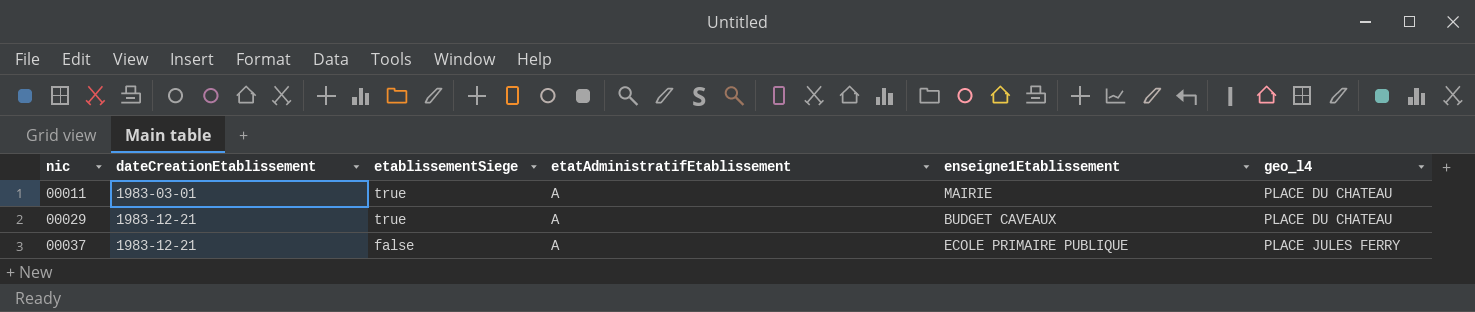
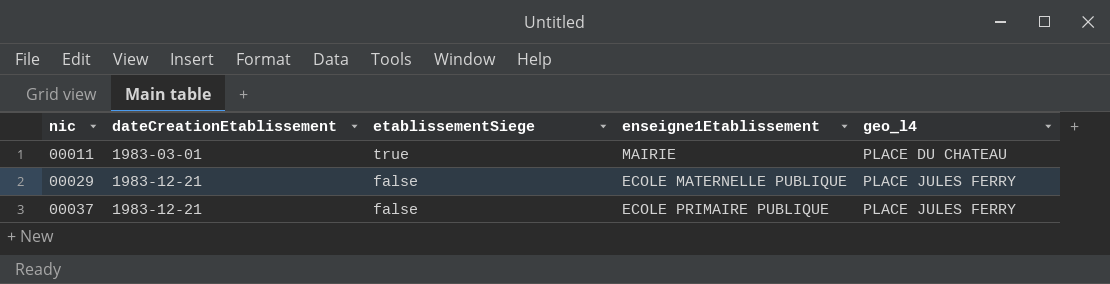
column etatAdministratifEtablissement | position: 4 -> none
00029 | etablissementSiege: true -> false
00029 | enseigne1Etablissement: BUDGET CAVEAUX -> ECOLE MATERNELLE PUBLIQUE
00029 | geo_l4: PLACE DU CHATEAU -> PLACE JULES FERRY

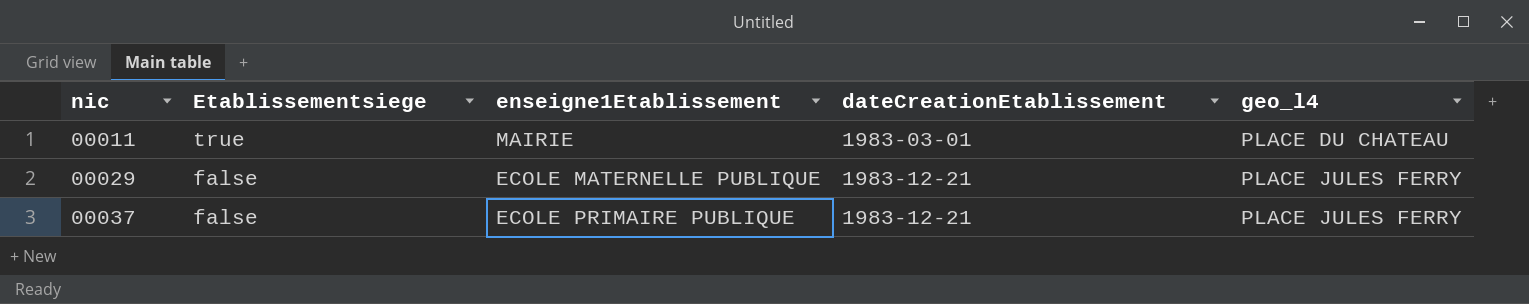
column name: etablissementSiege -> Etablissementsiege
column dateCreationEtablissement | position: 2 -> 4

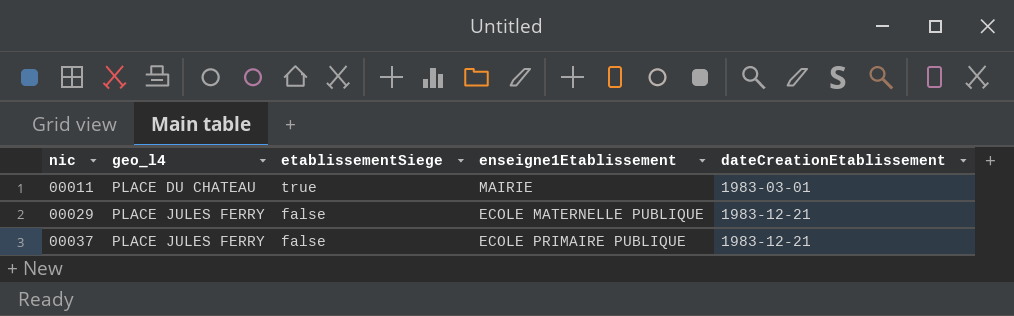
column geo_l4 | position: 5 -> 2
column name: Etablissementsiege -> etablissementSiege

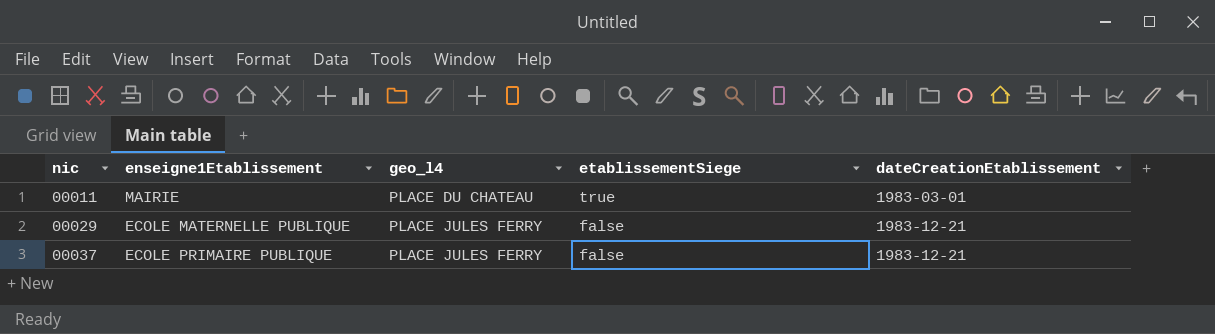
column enseigne1Etablissement | position: 4 -> 2

